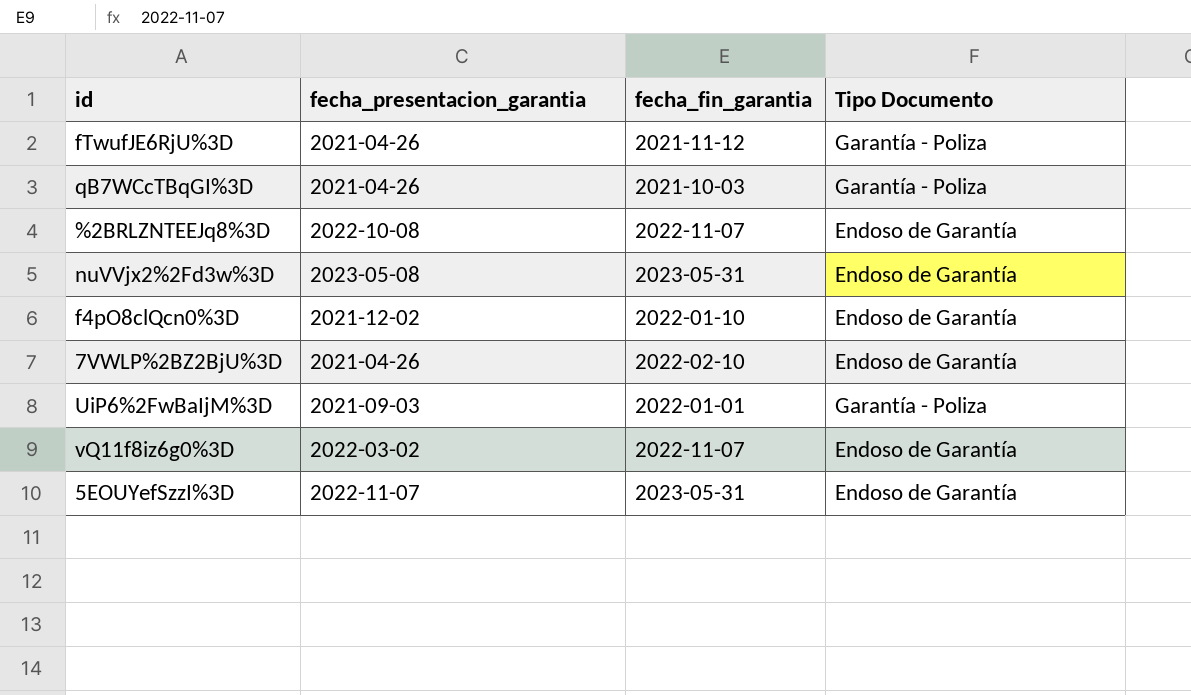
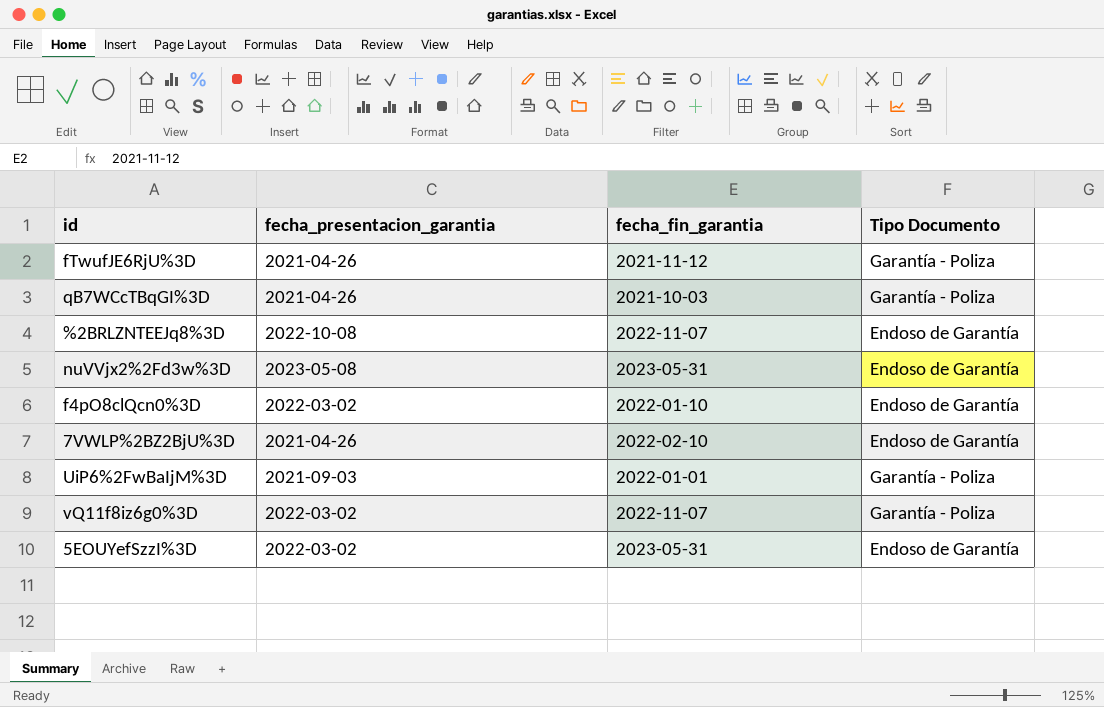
f4pO8clQcn0%3D | fecha_presentacion_garantia: 2021-12-02 -> 2022-03-02
vQ11f8iz6g0%3D | Tipo Documento: Endoso de Garantía -> Garantía - Poliza
5EOUYefSzzI%3D | fecha_presentacion_garantia: 2022-11-07 -> 2022-03-02

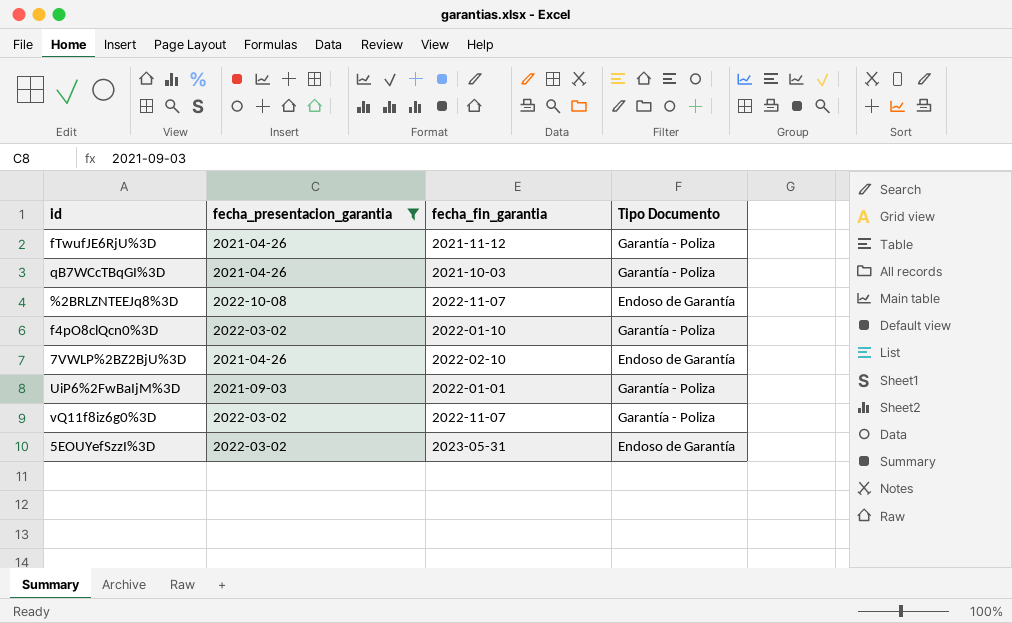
filter: none -> fecha_presentacion_garantia != 2023-05-08
f4pO8clQcn0%3D | Tipo Documento: Endoso de Garantía -> Garantía - Poliza

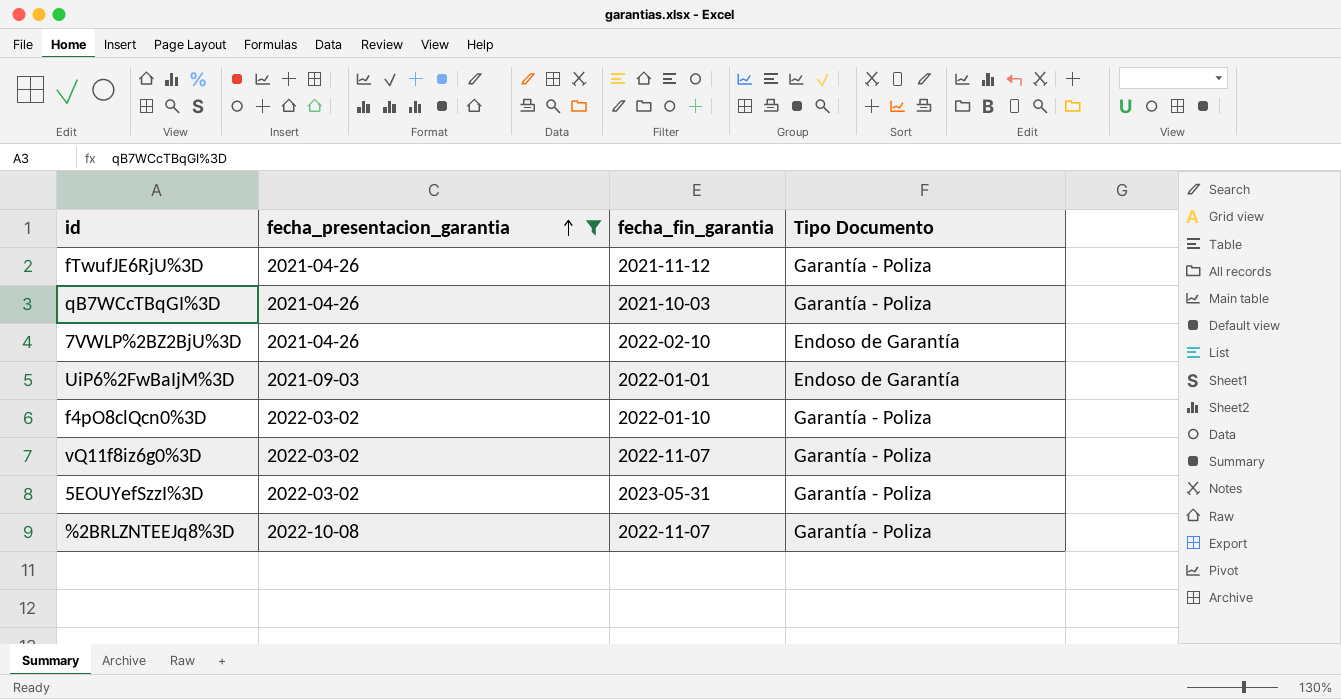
row order: none -> fecha_presentacion_garantia ascending
UiP6%2FwBaIjM%3D | Tipo Documento: Garantía - Poliza -> Endoso de Garantía
5EOUYefSzzI%3D | Tipo Documento: Endoso de Garantía -> Garantía - Poliza
%2BRLZNTEEJq8%3D | Tipo Documento: Endoso de Garantía -> Garantía - Poliza

